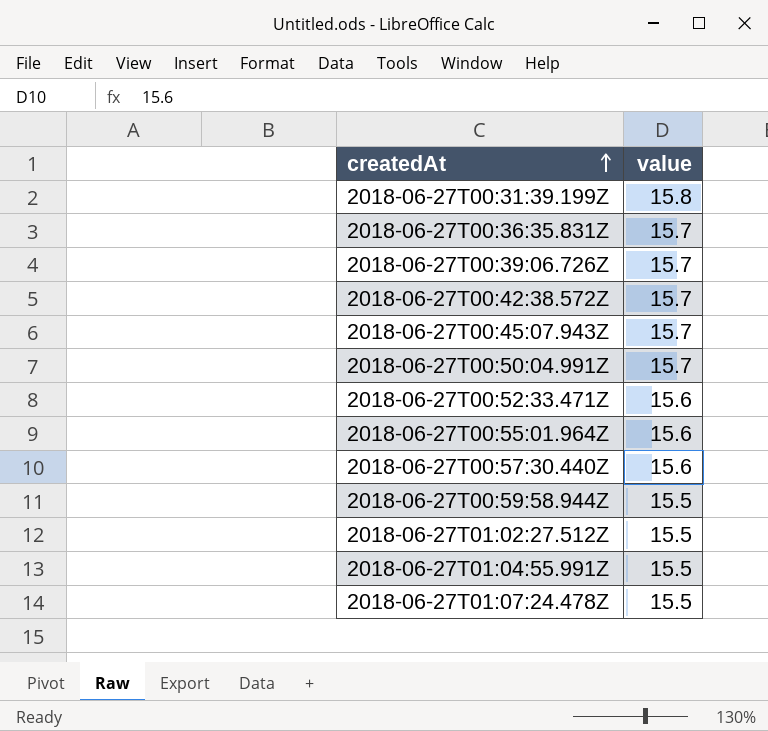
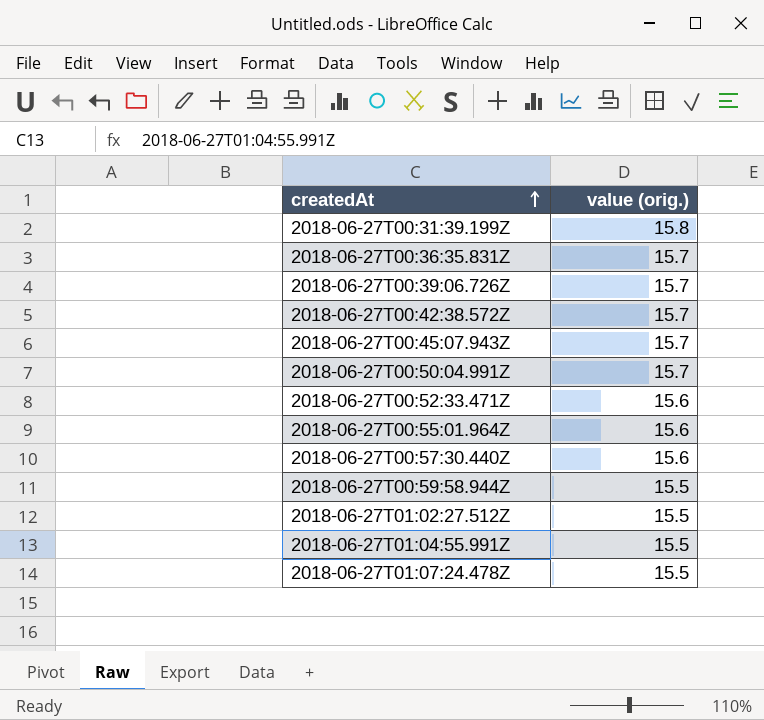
column name: value -> value (orig.)

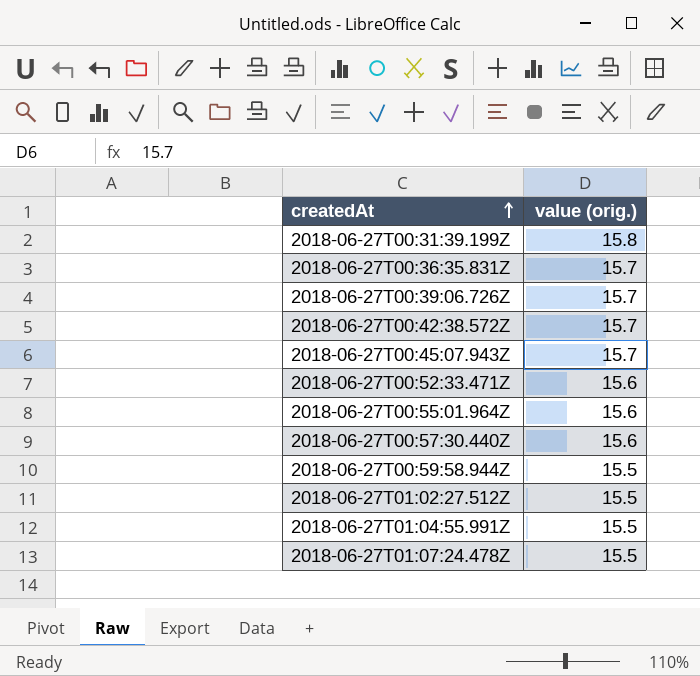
row 2018-06-27T00:50:04.991Z: 15.7 -> none

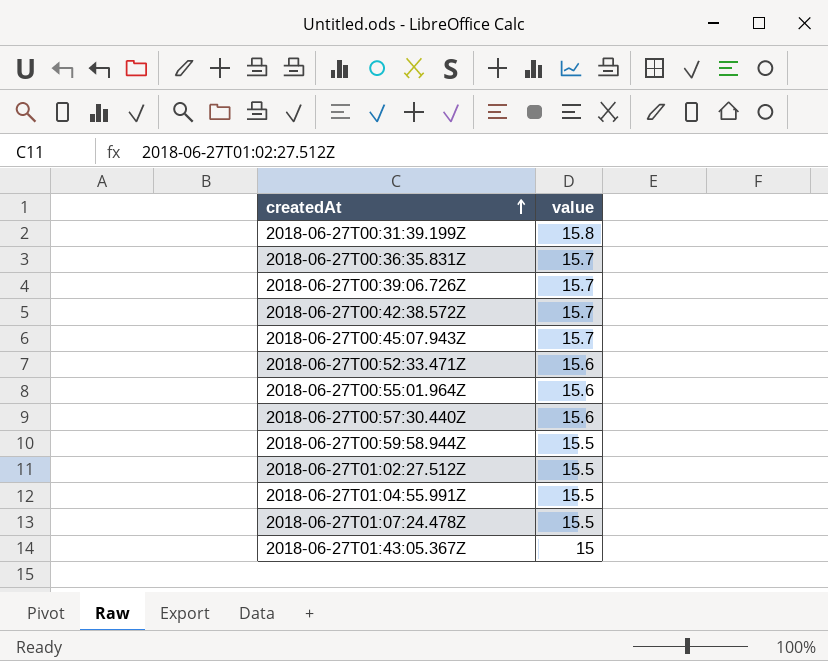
column name: value (orig.) -> value
row 2018-06-27T01:43:05.367Z: none -> 15

